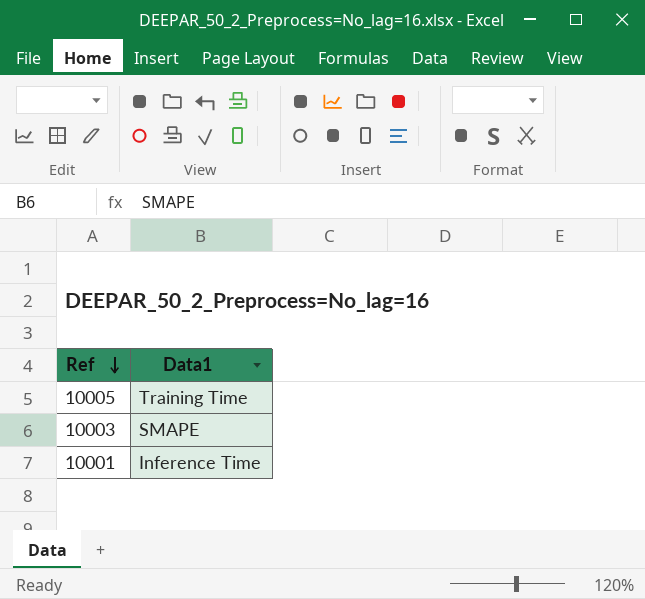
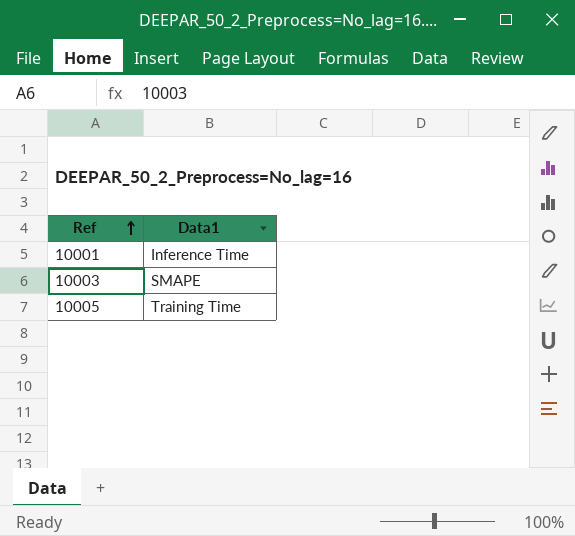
row order: Ref descending -> Ref ascending

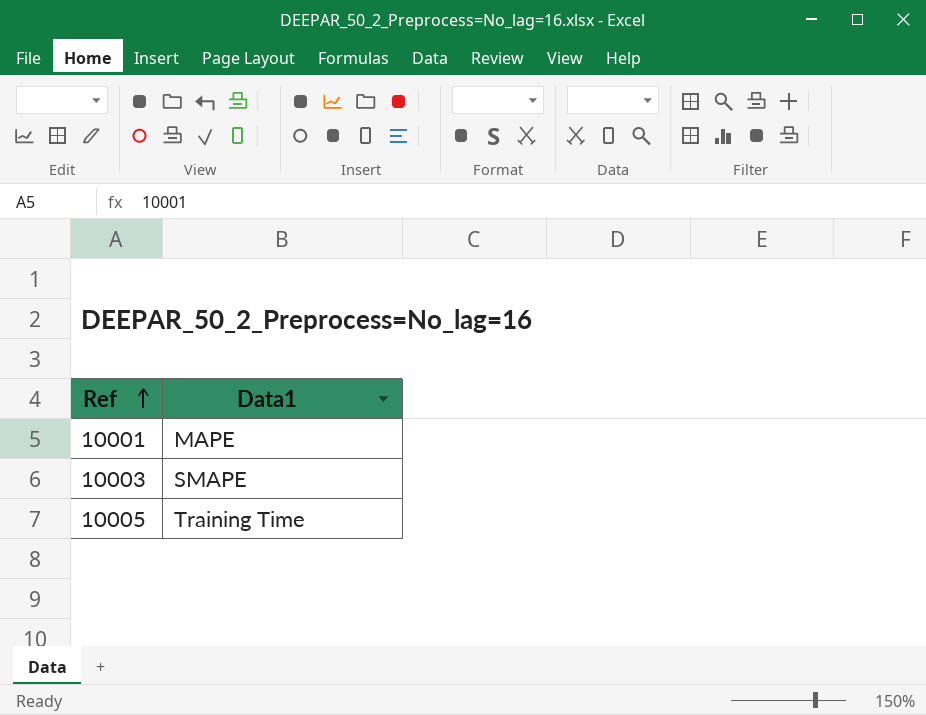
10001 | Data1: Inference Time -> MAPE

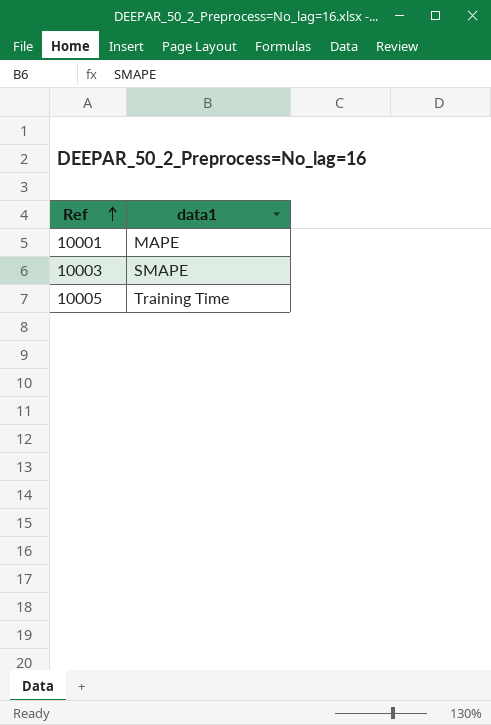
column name: Data1 -> data1

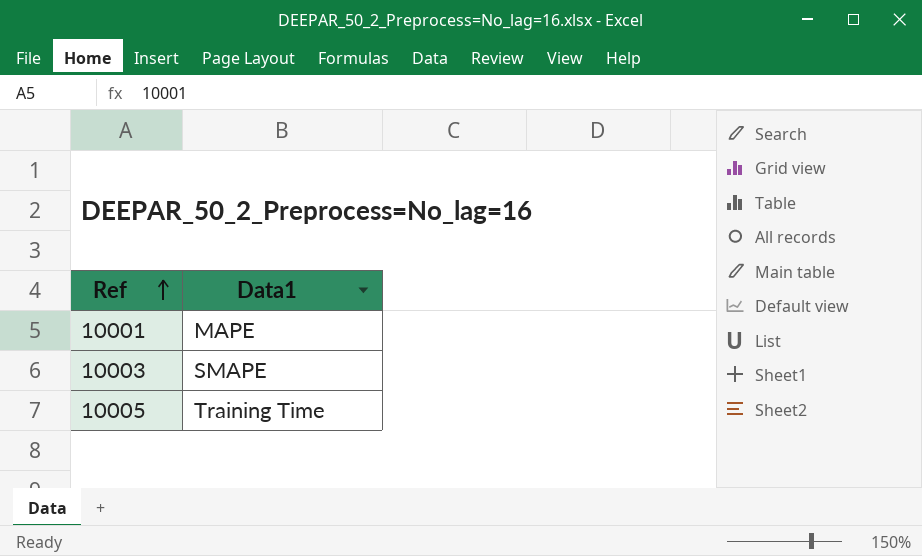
column name: data1 -> Data1

